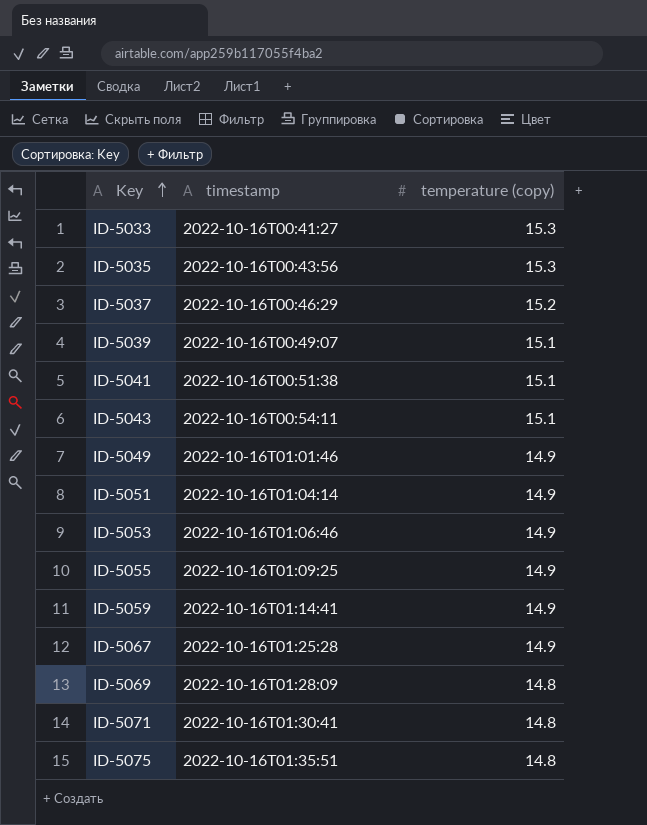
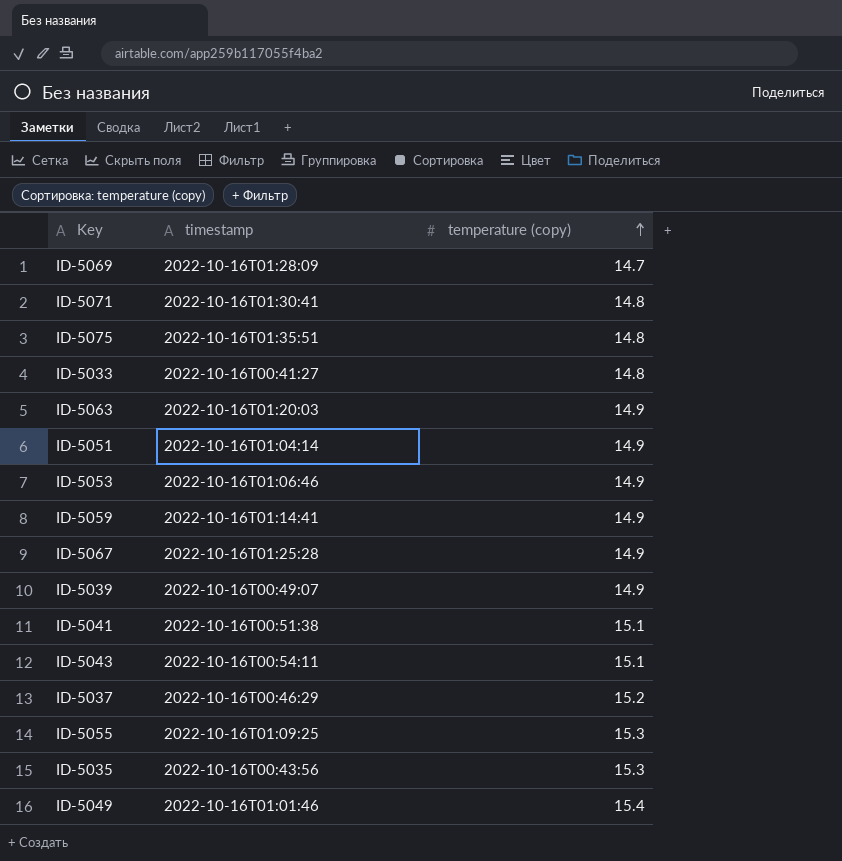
row order: Key ascending -> temperature (copy) ascending
ID-5069 | temperature (copy): 14.8 -> 14.7
ID-5033 | temperature (copy): 15.3 -> 14.8
row ID-5063: none -> 2022-10-16T01:20:03 | 14.9
ID-5039 | temperature (copy): 15.1 -> 14.9
ID-5055 | temperature (copy): 14.9 -> 15.3
ID-5049 | temperature (copy): 14.9 -> 15.4

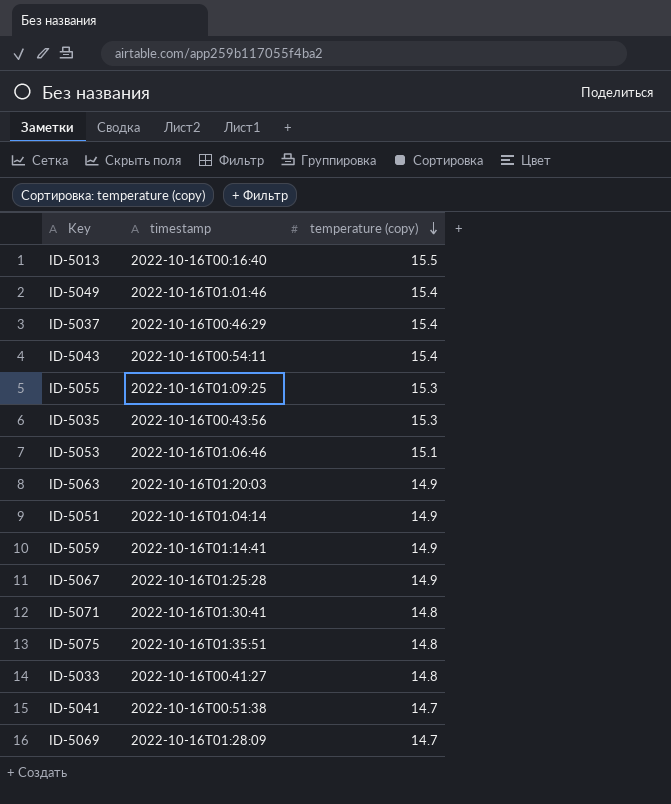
row order: temperature (copy) ascending -> temperature (copy) descending
row ID-5039: 2022-10-16T00:49:07 | 14.9 -> none
row ID-5013: none -> 2022-10-16T00:16:40 | 15.5
ID-5037 | temperature (copy): 15.2 -> 15.4
ID-5043 | temperature (copy): 15.1 -> 15.4
ID-5053 | temperature (copy): 14.9 -> 15.1
ID-5041 | temperature (copy): 15.1 -> 14.7

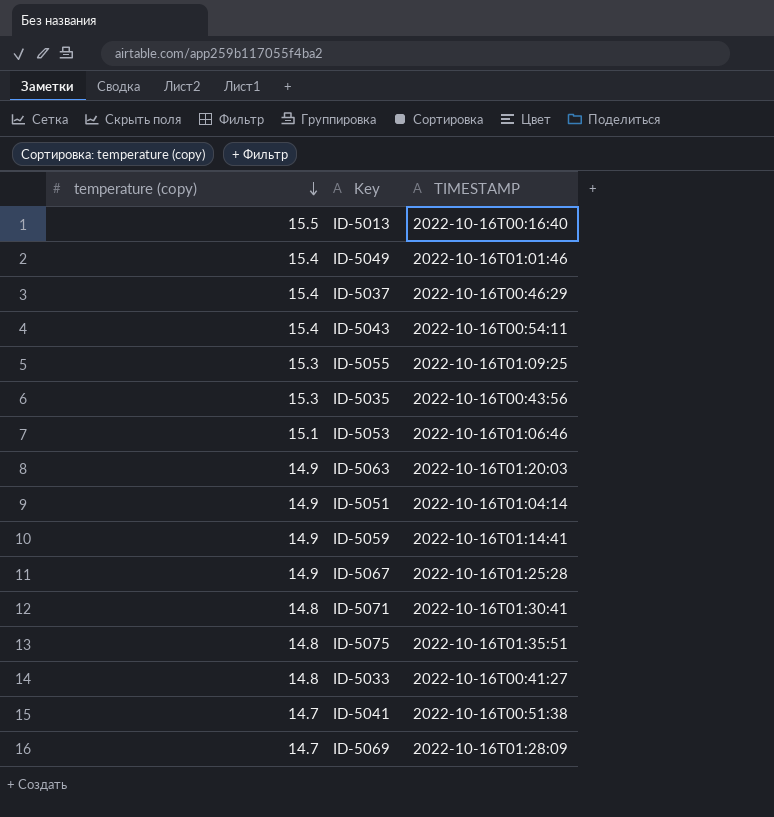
column temperature (copy) | position: 3 -> 1
column name: timestamp -> TIMESTAMP

